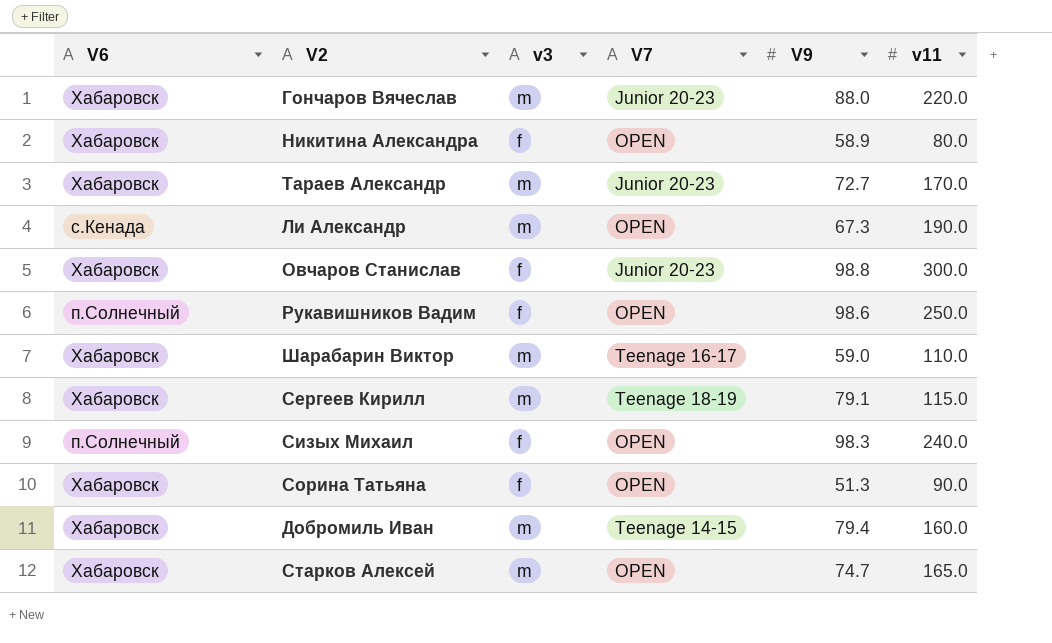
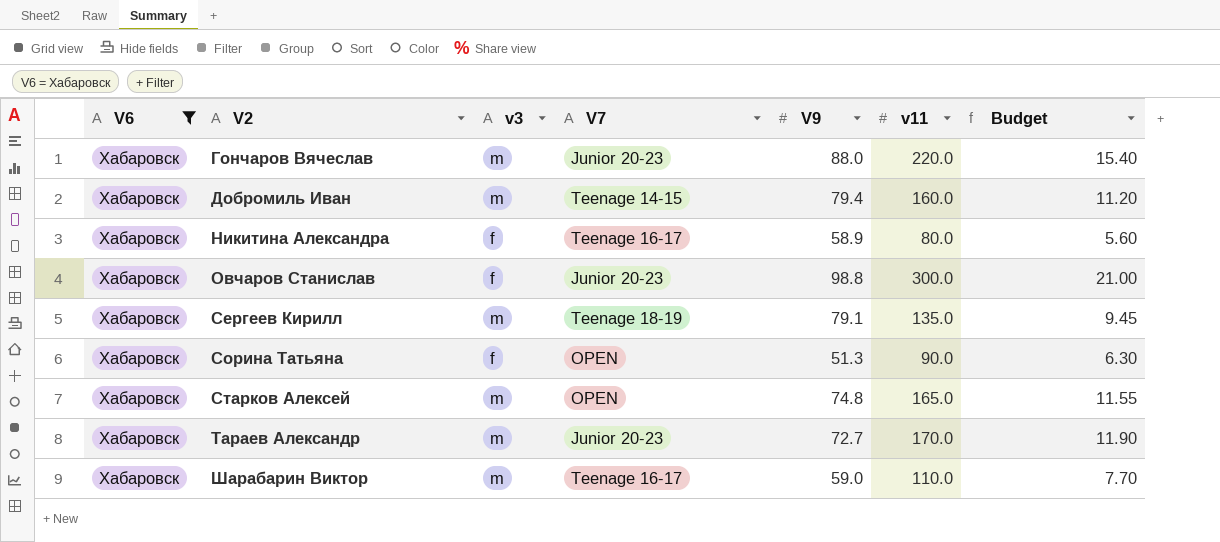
filter: none -> V6 = Хабаровск
row order: none -> V2 ascending
column Budget | formula: none -> [v11] * 0.07
Никитина Александра | V7: OPEN -> Teenage 16-17
Сергеев Кирилл | v11: 115.0 -> 135.0
Старков Алексей | V9: 74.7 -> 74.8

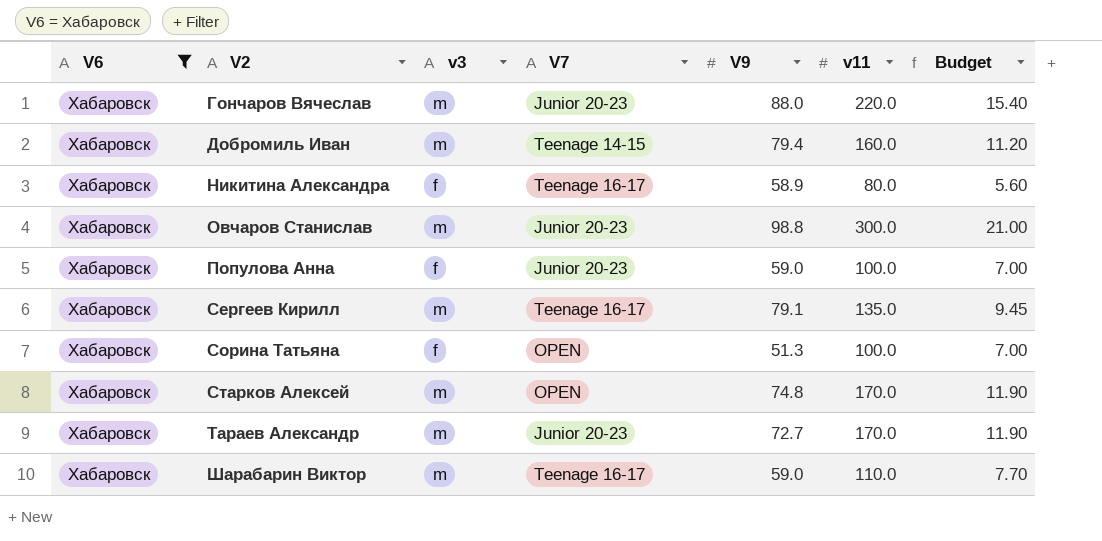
Овчаров Станислав | v3: f -> m
row Популова Анна: none -> Хабаровск | f | Junior 20-23 | 59.0 | 100.0 | 7.00
Сергеев Кирилл | V7: Teenage 18-19 -> Teenage 16-17
Сорина Татьяна | v11: 90.0 -> 100.0
Сорина Татьяна | Budget: 6.30 -> 7.00
Старков Алексей | v11: 165.0 -> 170.0
Старков Алексей | Budget: 11.55 -> 11.90

